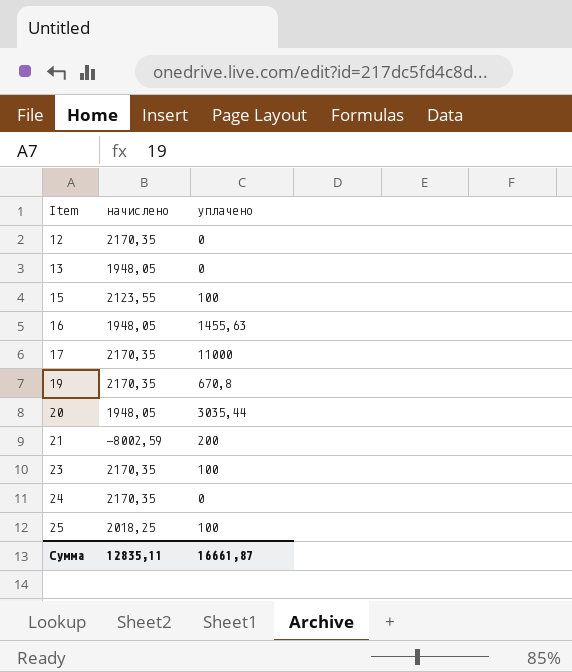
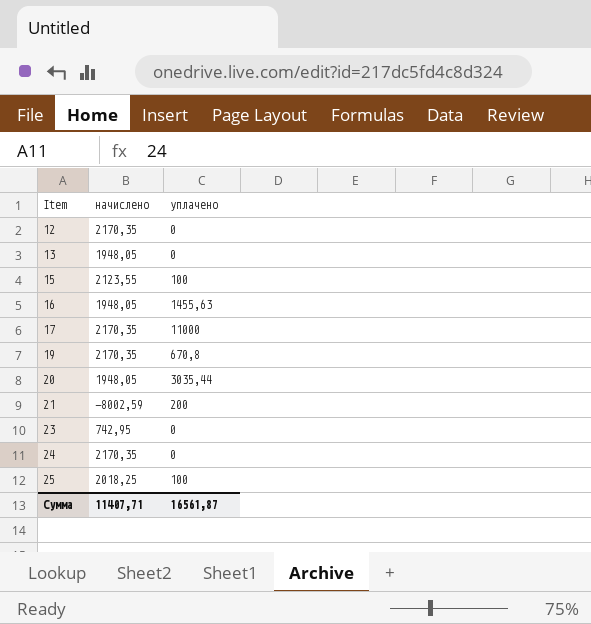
23 | начислено: 2170,35 -> 742,95
23 | уплачено: 100 -> 0
Сумма | начислено: 12835,11 -> 11407,71
Сумма | уплачено: 16661,87 -> 16561,87

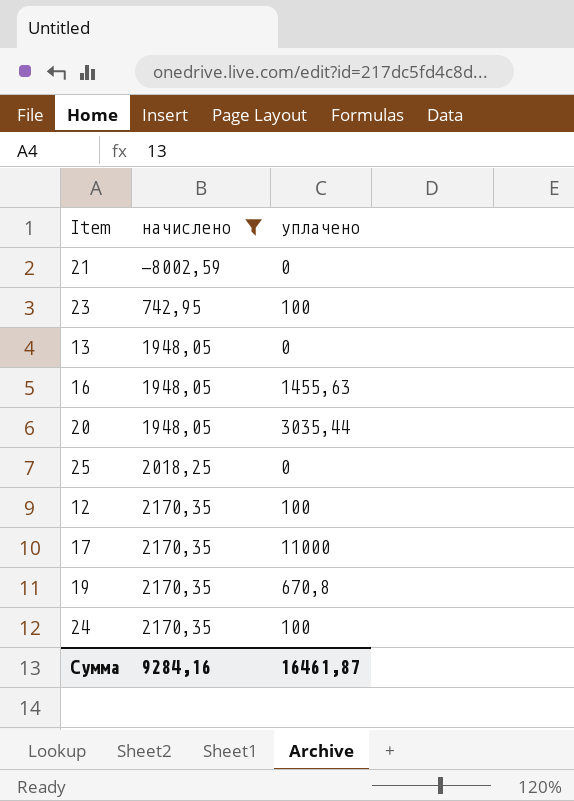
filter: none -> начислено != 2123,55
row order: Item ascending -> начислено ascending
21 | уплачено: 200 -> 0
23 | уплачено: 0 -> 100
25 | уплачено: 100 -> 0
12 | уплачено: 0 -> 100
24 | уплачено: 0 -> 100
Сумма | начислено: 11407,71 -> 9284,16
Сумма | уплачено: 16561,87 -> 16461,87

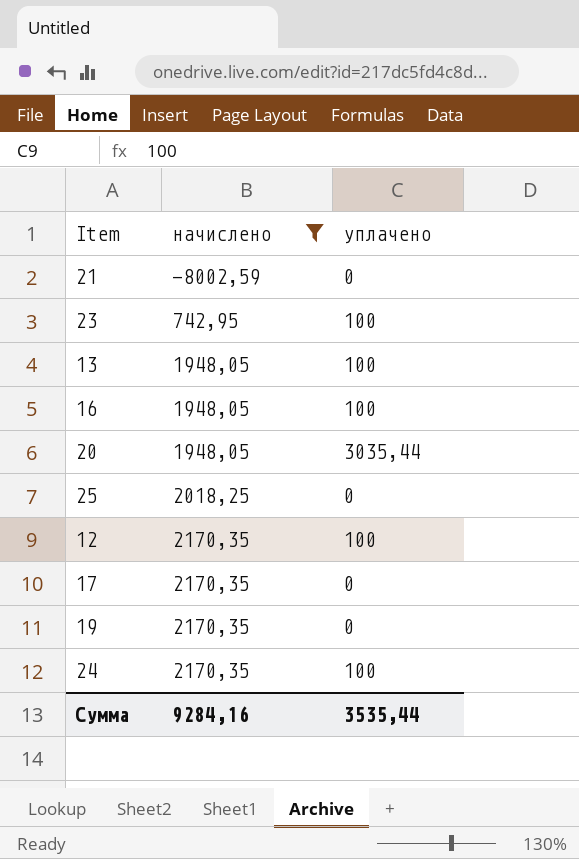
13 | уплачено: 0 -> 100
16 | уплачено: 1455,63 -> 100
17 | уплачено: 11000 -> 0
19 | уплачено: 670,8 -> 0
Сумма | уплачено: 16461,87 -> 3535,44

